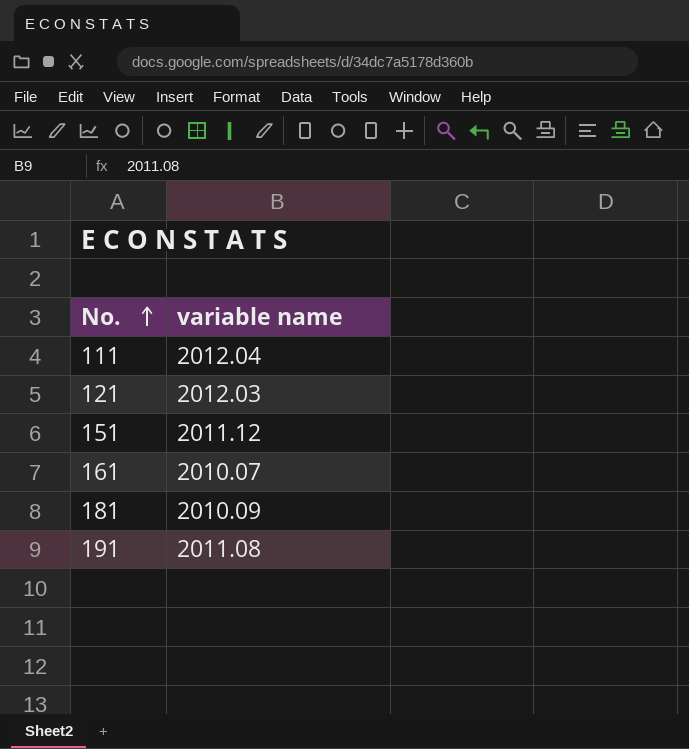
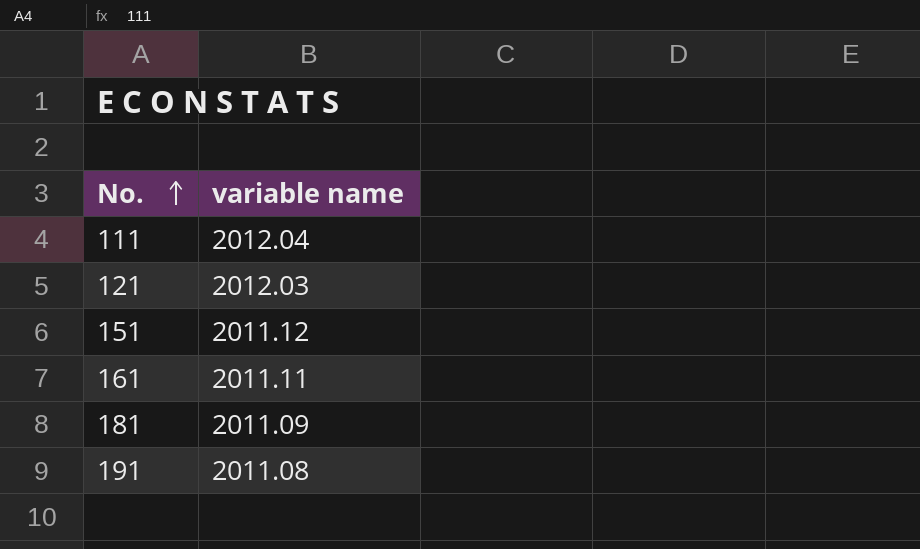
161 | variable name: 2010.07 -> 2011.11
181 | variable name: 2010.09 -> 2011.09

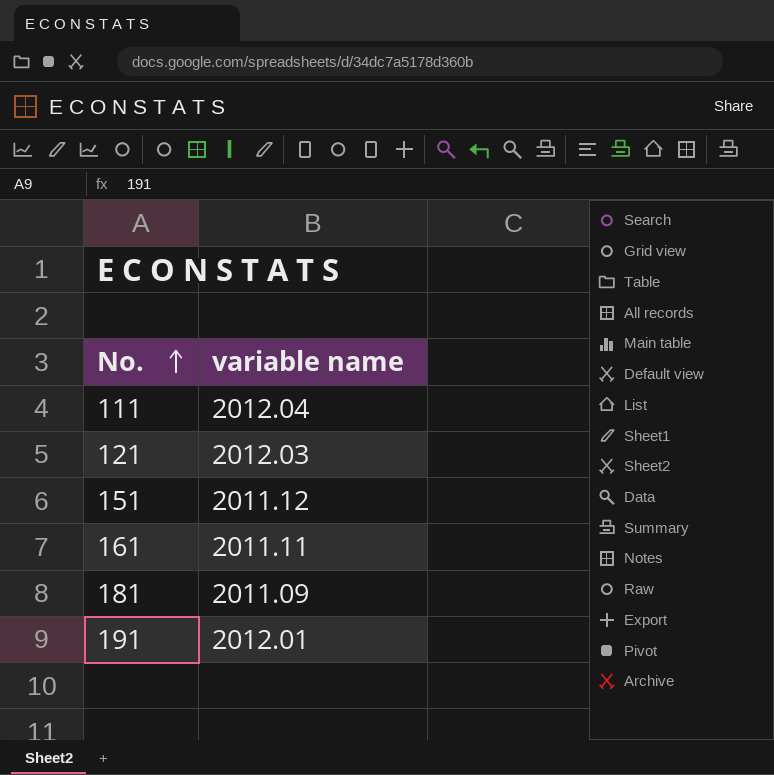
191 | variable name: 2011.08 -> 2012.01

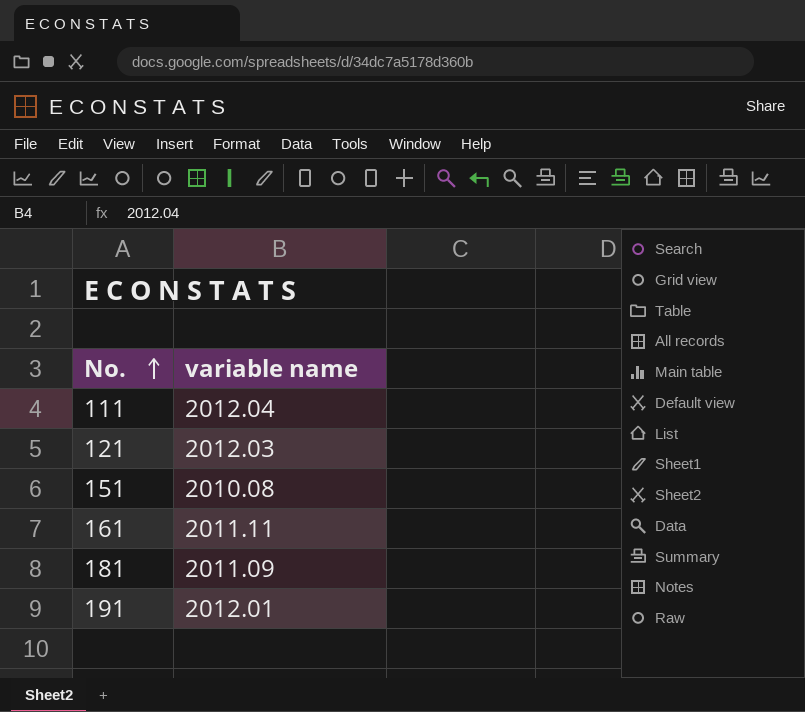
151 | variable name: 2011.12 -> 2010.08

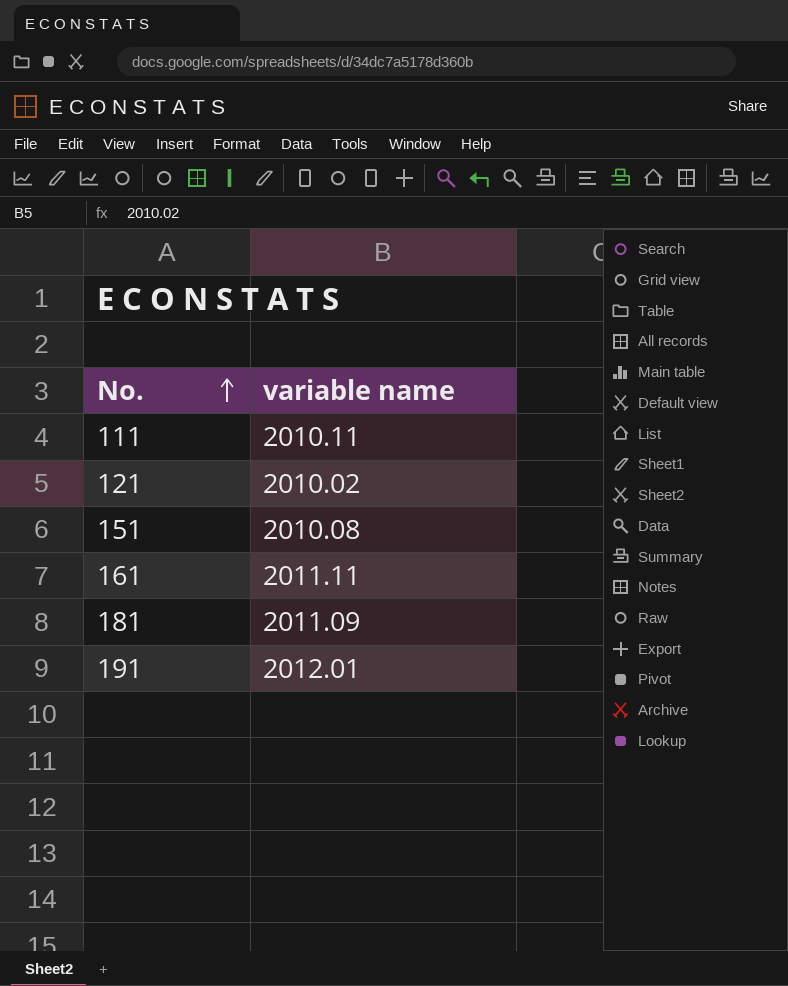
111 | variable name: 2012.04 -> 2010.11
121 | variable name: 2012.03 -> 2010.02

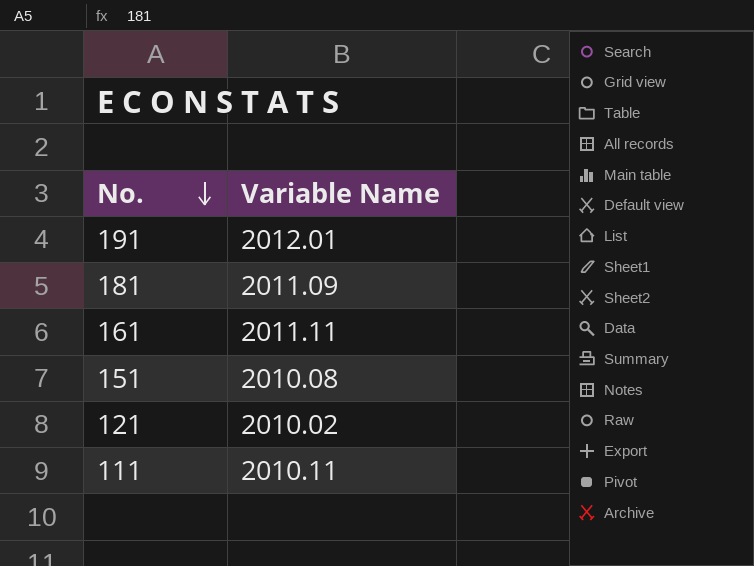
row order: No. ascending -> No. descending
column name: variable name -> Variable Name

